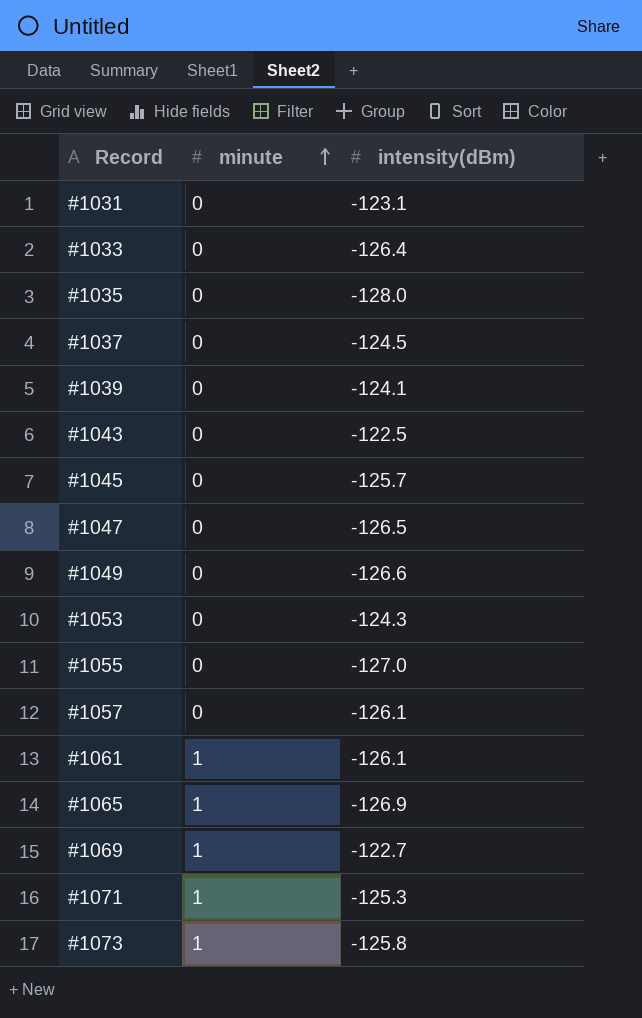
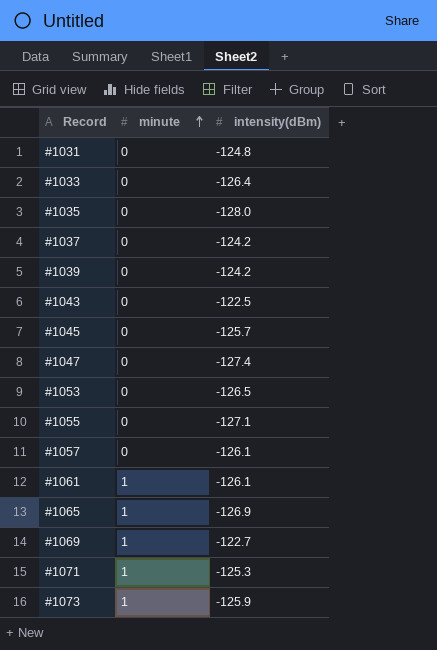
row #1049: 0 | -126.6 -> none
#1031 | intensity(dBm): -123.1 -> -124.8
#1037 | intensity(dBm): -124.5 -> -124.2
#1039 | intensity(dBm): -124.1 -> -124.2
#1047 | intensity(dBm): -126.5 -> -127.4
#1053 | intensity(dBm): -124.3 -> -126.5
#1055 | intensity(dBm): -127.0 -> -127.1
#1073 | intensity(dBm): -125.8 -> -125.9

